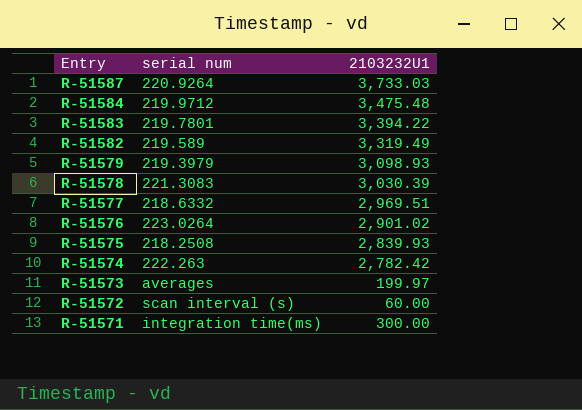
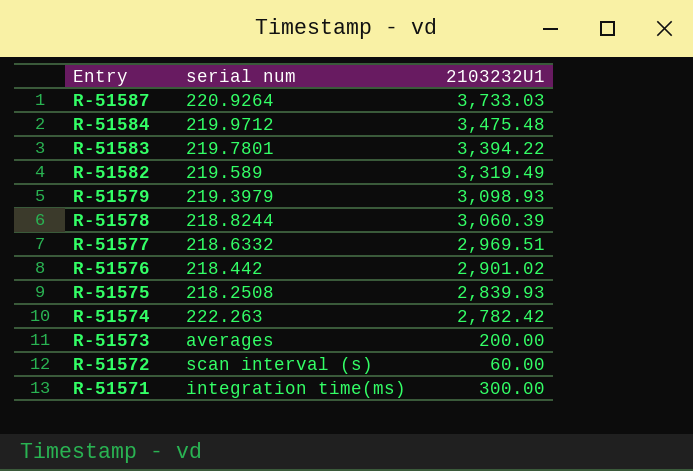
R-51578 | serial num: 221.3083 -> 218.8244
R-51578 | 2103232U1: 3,030.39 -> 3,060.39
R-51576 | serial num: 223.0264 -> 218.442
R-51573 | 2103232U1: 199.97 -> 200.00

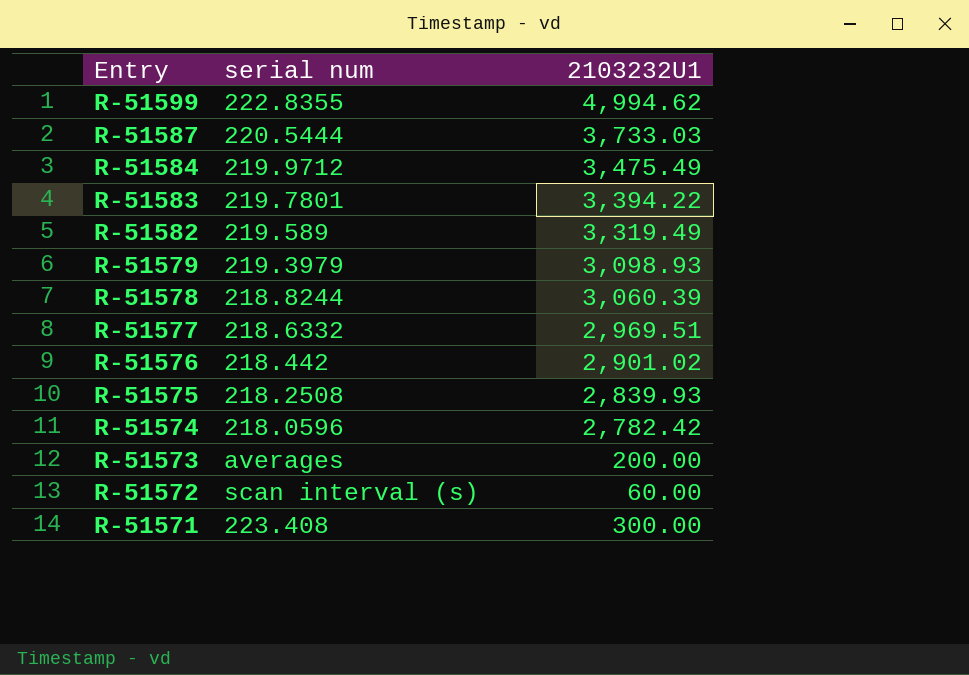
row R-51599: none -> 222.8355 | 4,994.62
R-51587 | serial num: 220.9264 -> 220.5444
R-51584 | 2103232U1: 3,475.48 -> 3,475.49
R-51574 | serial num: 222.263 -> 218.0596
R-51571 | serial num: integration time(ms) -> 223.408

